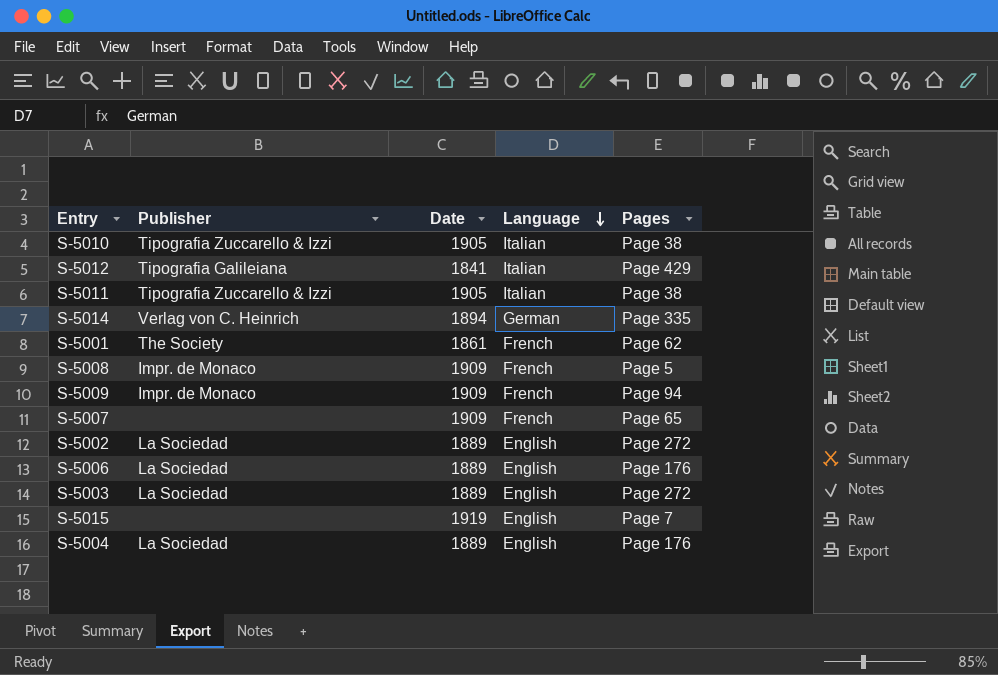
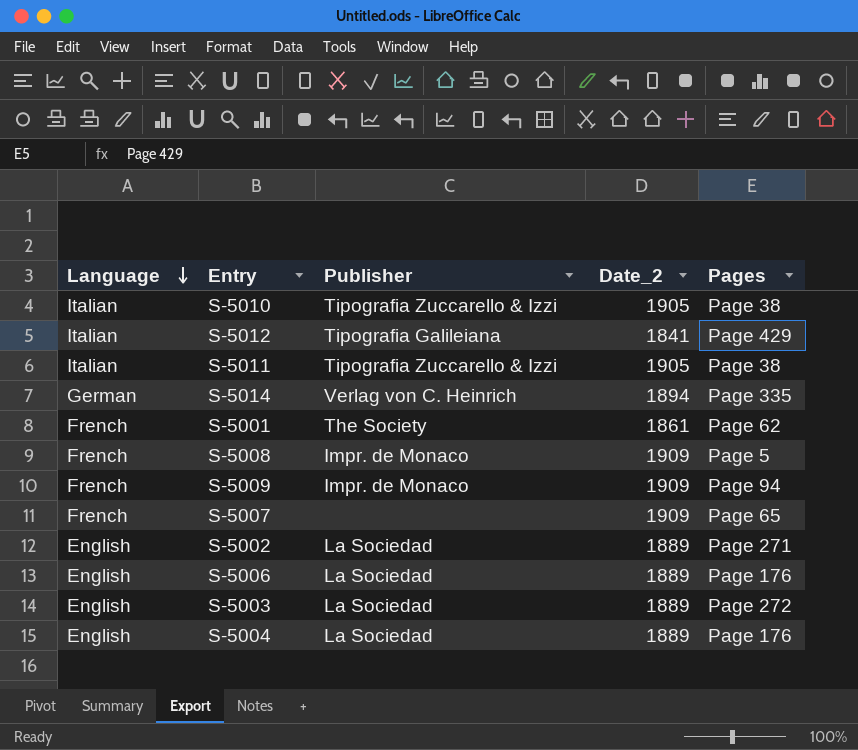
column Language | position: 4 -> 1
column name: Date -> Date_2
row S-5015: none | 1919 | English | Page 7 -> none
S-5002 | Pages: Page 272 -> Page 271

